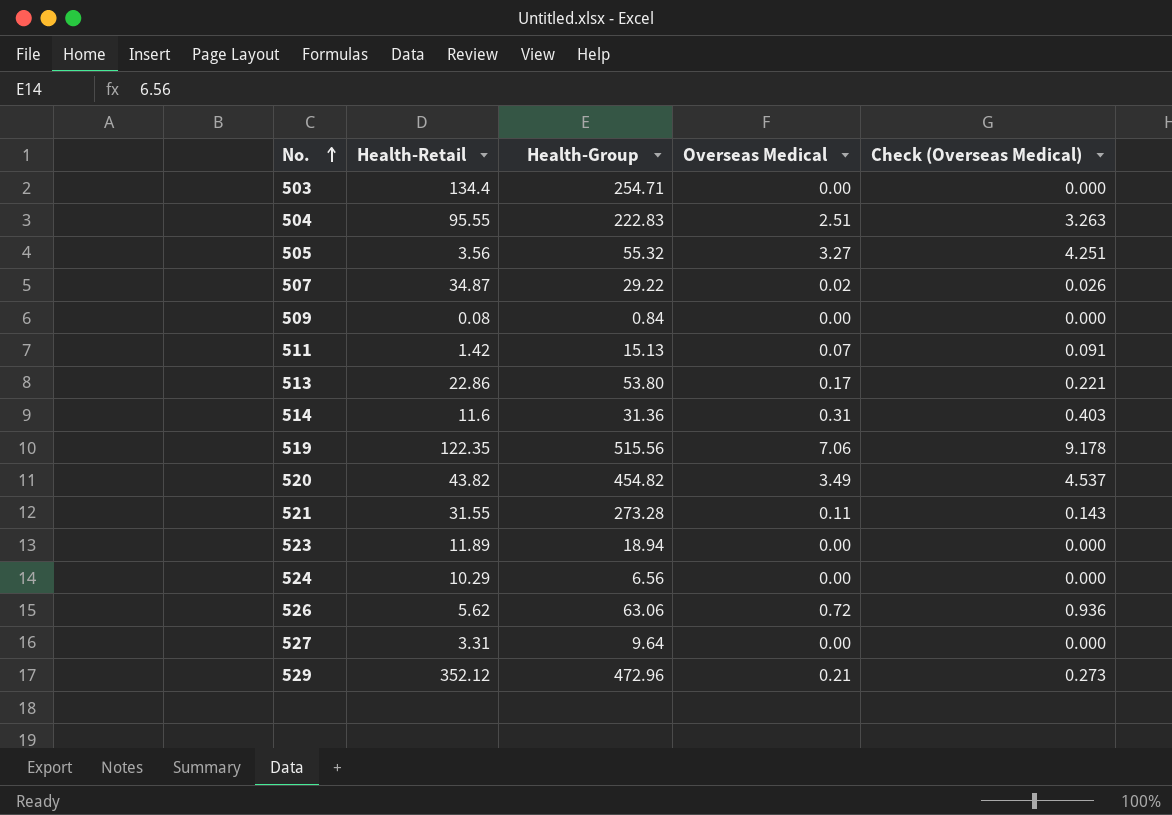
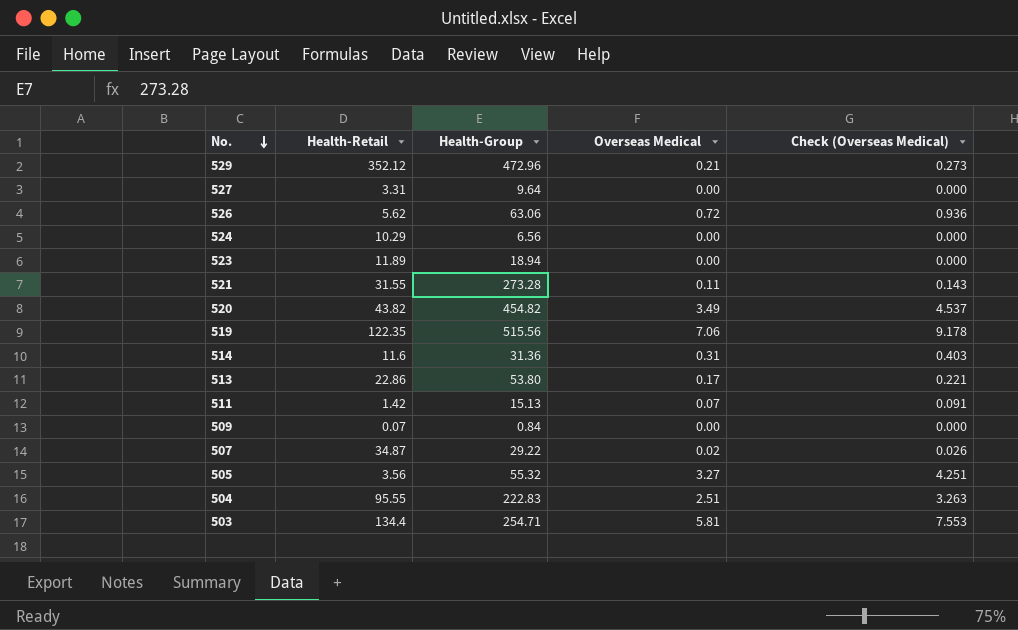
row order: No. ascending -> No. descending
509 | Health-Retail: 0.08 -> 0.07
503 | Overseas Medical: 0.00 -> 5.81
503 | Check (Overseas Medical): 0.000 -> 7.553

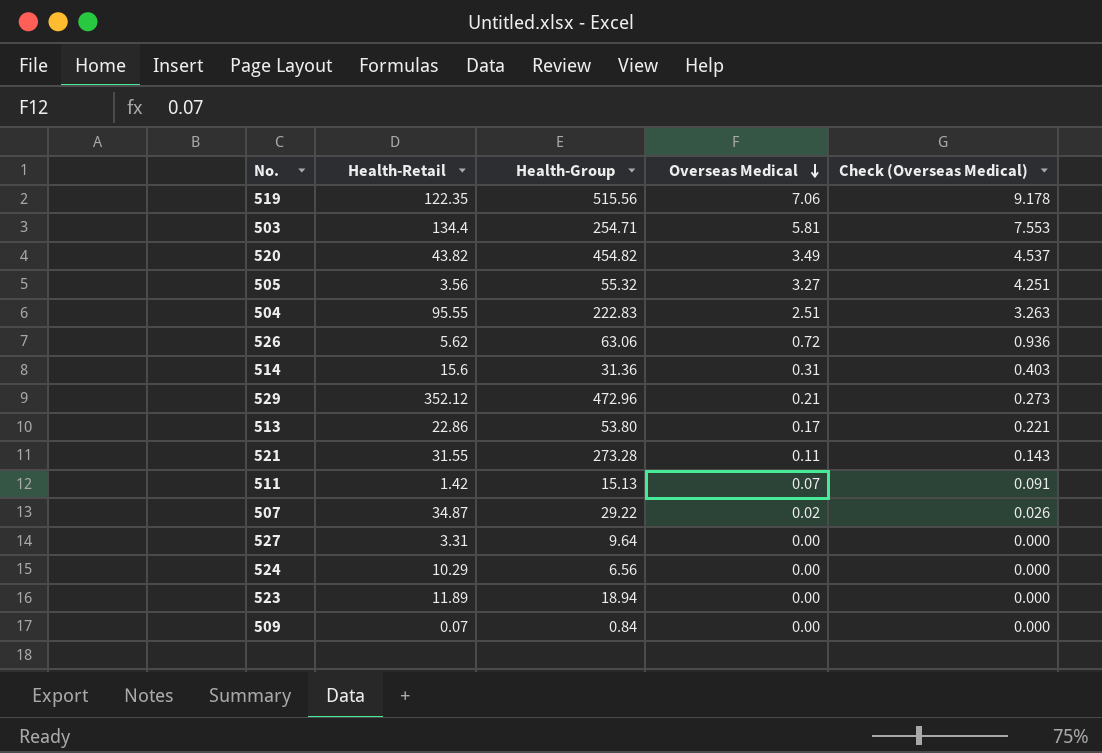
row order: No. descending -> Overseas Medical descending
514 | Health-Retail: 11.6 -> 15.6

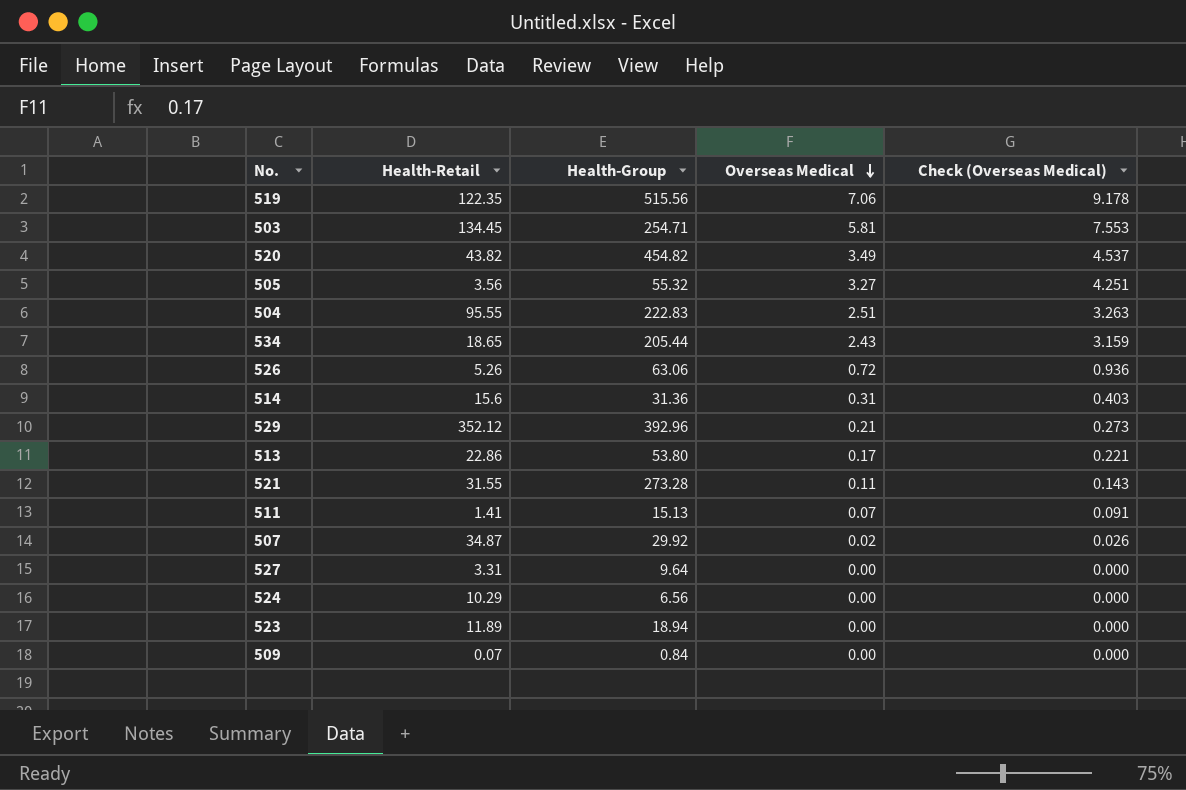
503 | Health-Retail: 134.4 -> 134.45
row 534: none -> 18.65 | 205.44 | 2.43 | 3.159
526 | Health-Retail: 5.62 -> 5.26
529 | Health-Group: 472.96 -> 392.96
511 | Health-Retail: 1.42 -> 1.41
507 | Health-Group: 29.22 -> 29.92

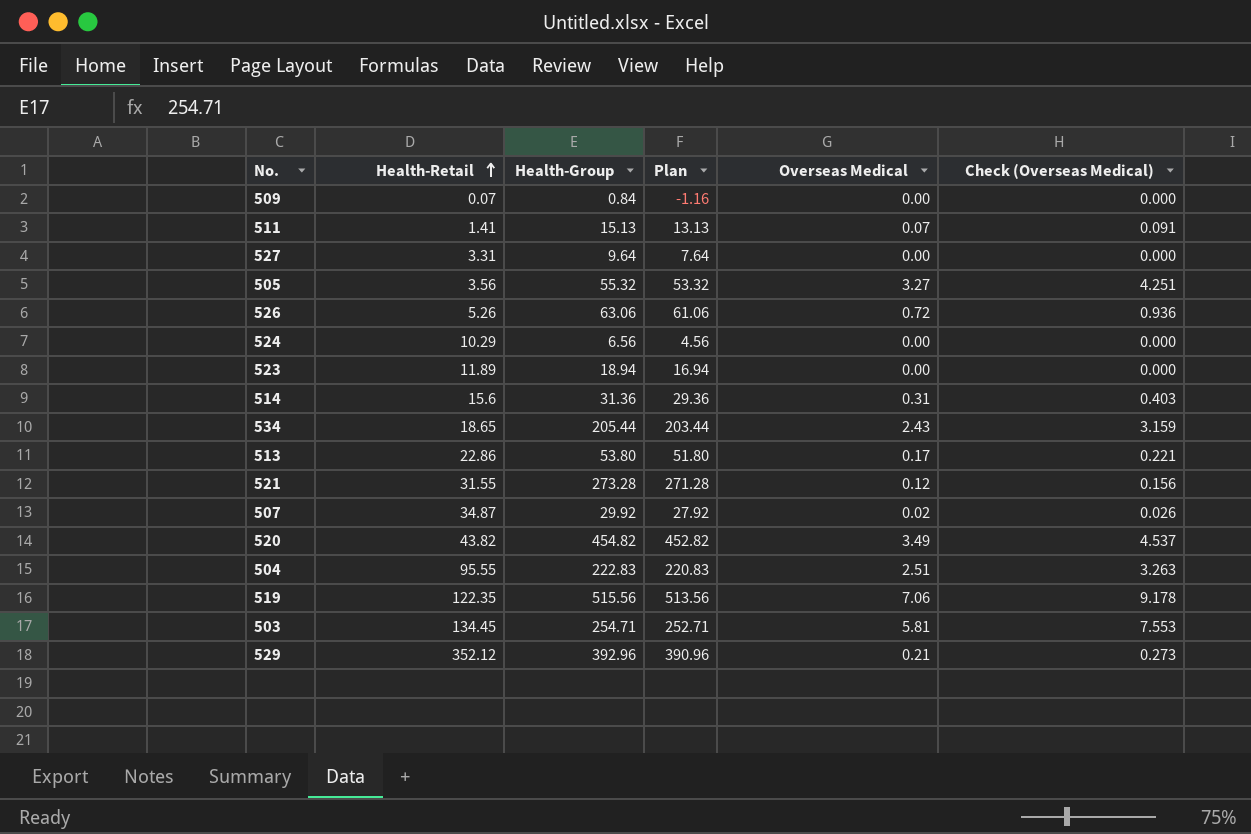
row order: Overseas Medical descending -> Health-Retail ascending
column Plan | formula: none -> [Health-Group] - 2
521 | Overseas Medical: 0.11 -> 0.12
521 | Check (Overseas Medical): 0.143 -> 0.156

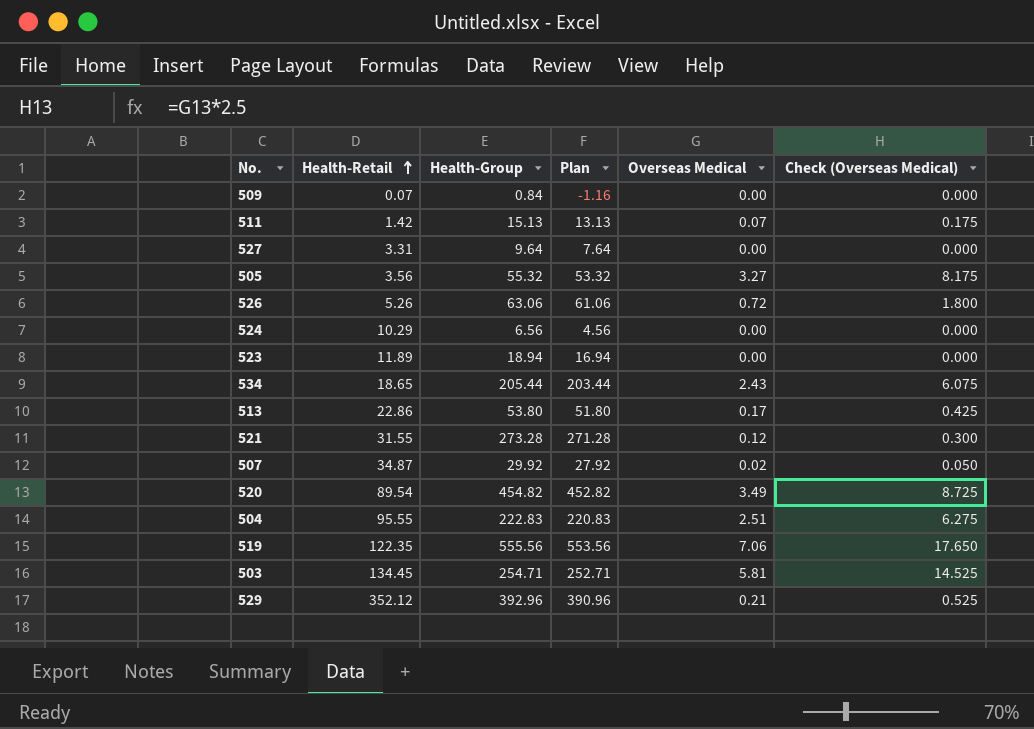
column Check (Overseas Medical) | formula: [Overseas Medical] * 1.3 -> [Overseas Medical] * 2.5
row 514: 15.6 | 31.36 | 29.36 | 0.31 | 0.403 -> none
511 | Health-Retail: 1.41 -> 1.42
520 | Health-Retail: 43.82 -> 89.54
519 | Health-Group: 515.56 -> 555.56
519 | Plan: 513.56 -> 553.56

